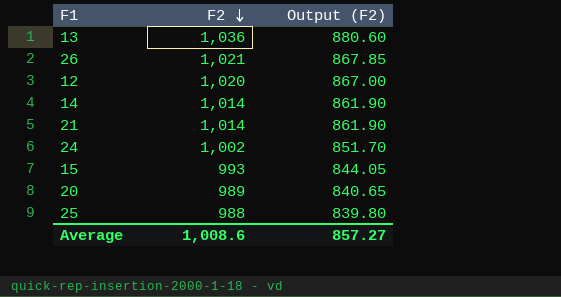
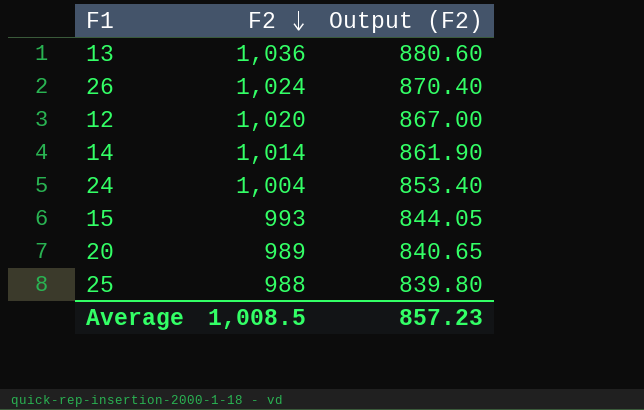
row 21: 1,014 | 861.90 -> none
26 | F2: 1,021 -> 1,024
26 | Output (F2): 867.85 -> 870.40
24 | F2: 1,002 -> 1,004
24 | Output (F2): 851.70 -> 853.40
Average | F2: 1,008.6 -> 1,008.5
Average | Output (F2): 857.27 -> 857.23

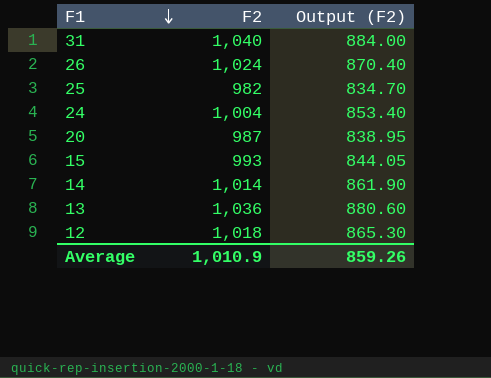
row order: F2 descending -> F1 descending
row 31: none -> 1,040 | 884.00
25 | F2: 988 -> 982
25 | Output (F2): 839.80 -> 834.70
20 | F2: 989 -> 987
20 | Output (F2): 840.65 -> 838.95
12 | F2: 1,020 -> 1,018
12 | Output (F2): 867.00 -> 865.30
Average | F2: 1,008.5 -> 1,010.9
Average | Output (F2): 857.23 -> 859.26

